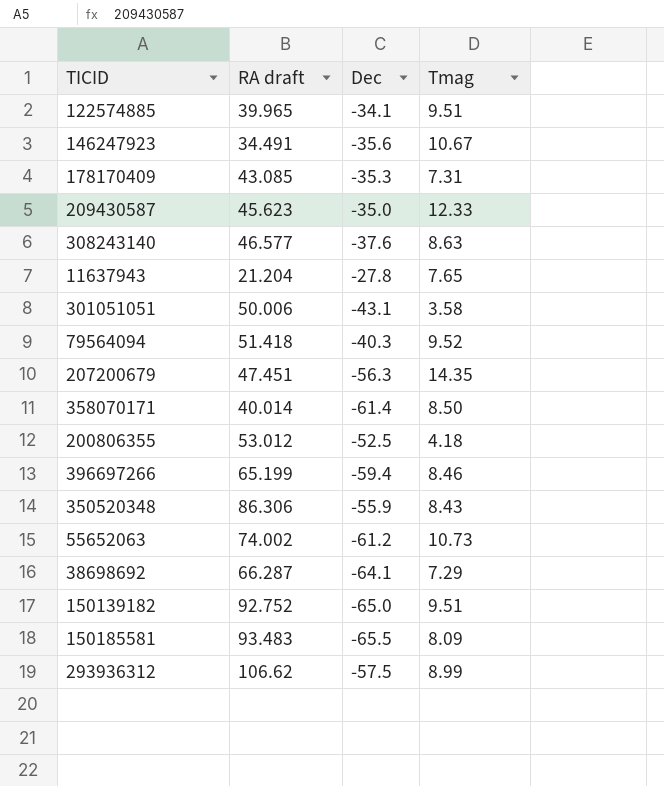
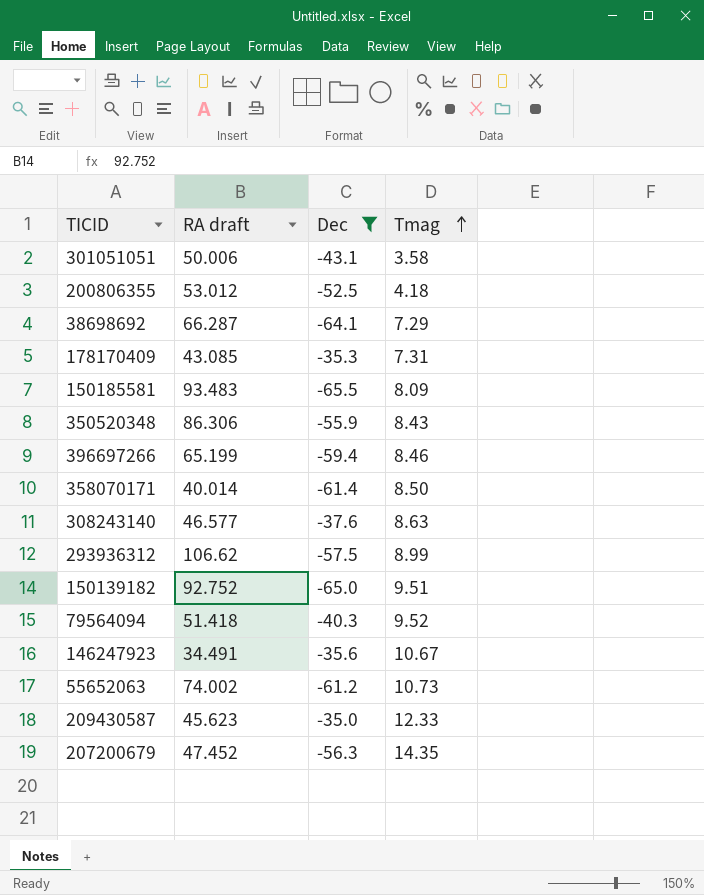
filter: none -> Dec <= -35.0
row order: none -> Tmag ascending
207200679 | RA draft: 47.451 -> 47.452

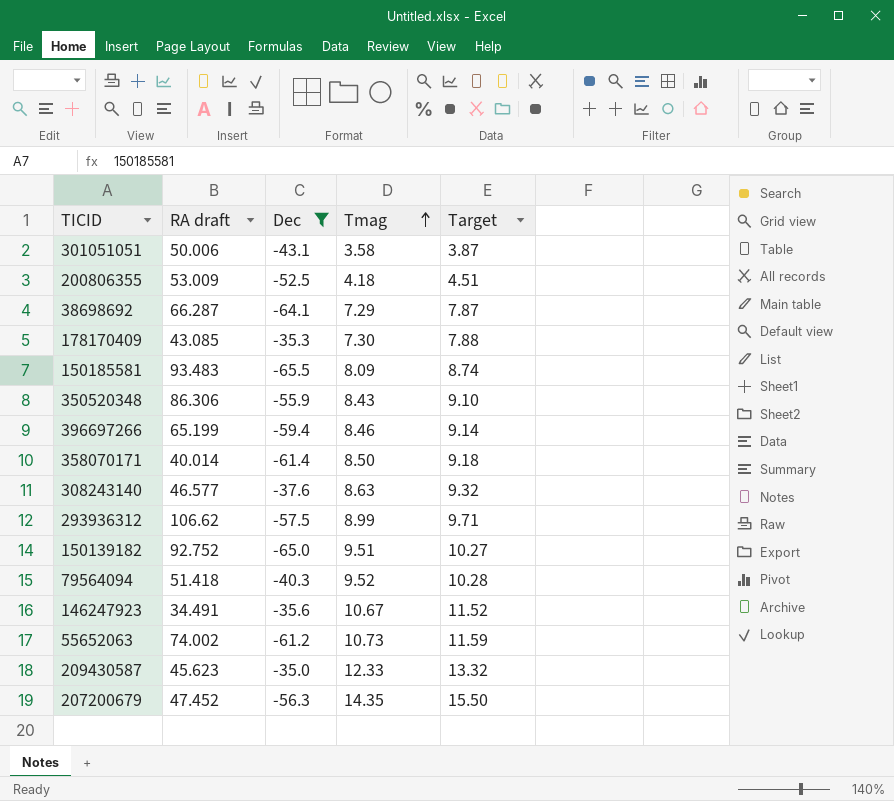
column Target | formula: none -> [Tmag] * 1.08
200806355 | RA draft: 53.012 -> 53.009
178170409 | Tmag: 7.31 -> 7.30

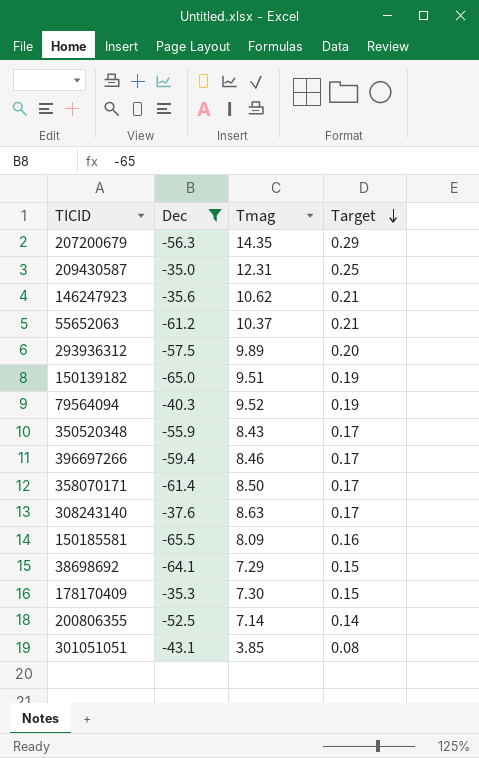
row order: Tmag ascending -> Target descending
column RA draft | position: 2 -> none
column Target | formula: [Tmag] * 1.08 -> [Tmag] * 0.02
209430587 | Tmag: 12.33 -> 12.31
146247923 | Tmag: 10.67 -> 10.62
55652063 | Tmag: 10.73 -> 10.37
293936312 | Tmag: 8.99 -> 9.89
200806355 | Tmag: 4.18 -> 7.14
301051051 | Tmag: 3.58 -> 3.85

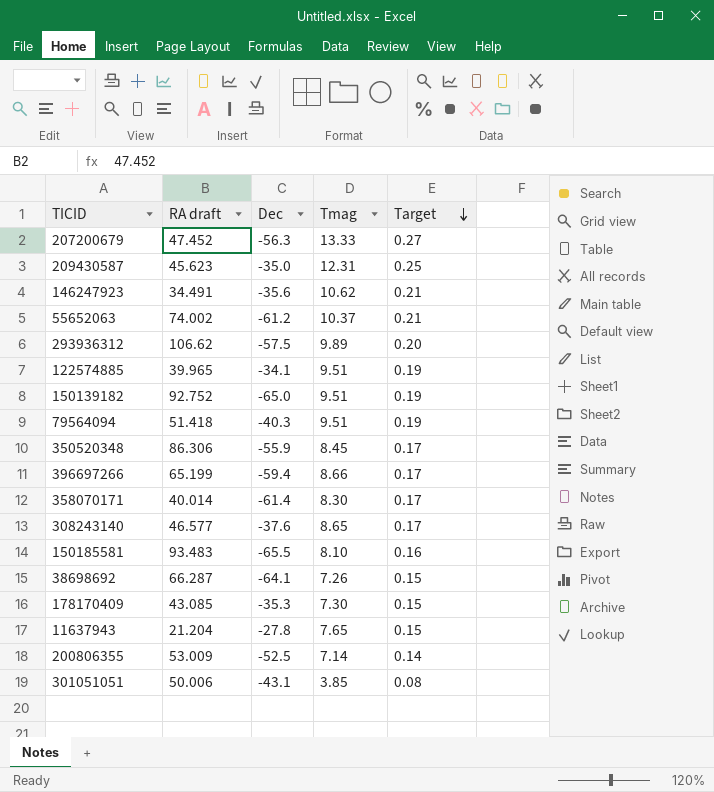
filter: Dec <= -35.0 -> none
column RA draft | position: none -> 2
207200679 | Tmag: 14.35 -> 13.33
207200679 | Target: 0.29 -> 0.27
79564094 | Tmag: 9.52 -> 9.51
350520348 | Tmag: 8.43 -> 8.45
396697266 | Tmag: 8.46 -> 8.66
358070171 | Tmag: 8.50 -> 8.30
308243140 | Tmag: 8.63 -> 8.65
150185581 | Tmag: 8.09 -> 8.10
38698692 | Tmag: 7.29 -> 7.26

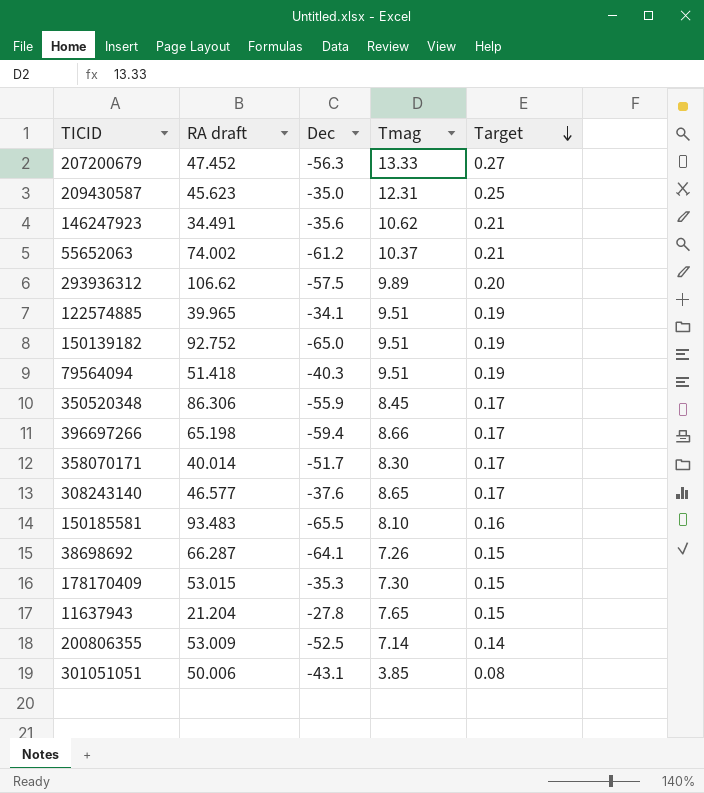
396697266 | RA draft: 65.199 -> 65.198
358070171 | Dec: -61.4 -> -51.7
178170409 | RA draft: 43.085 -> 53.015

